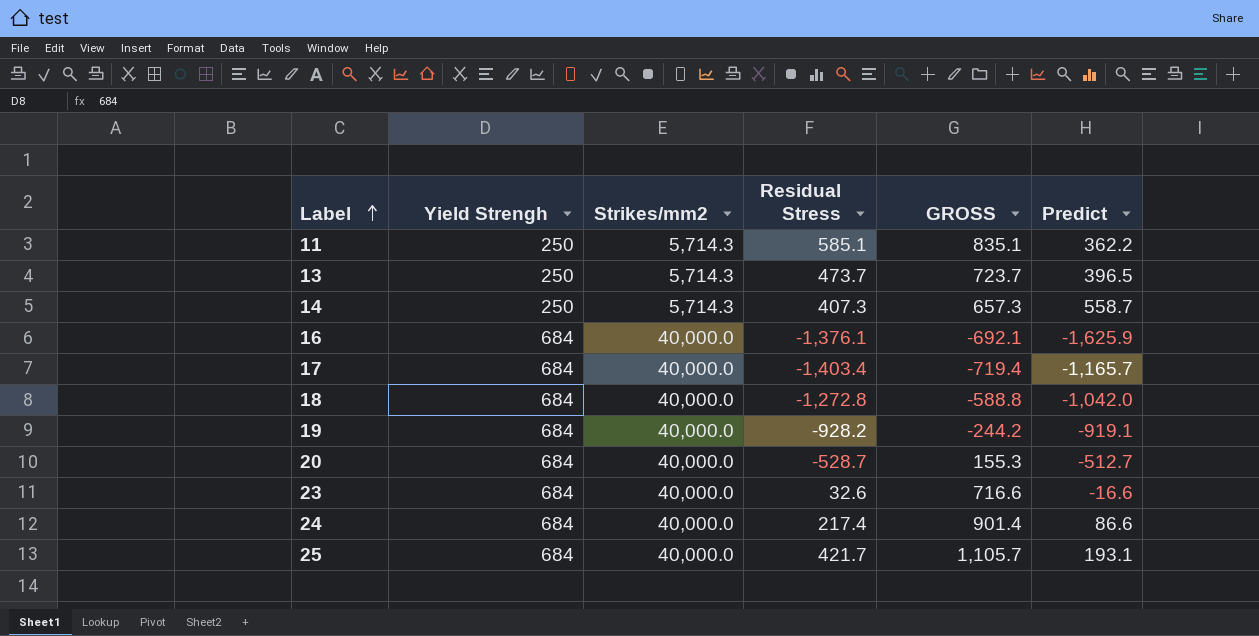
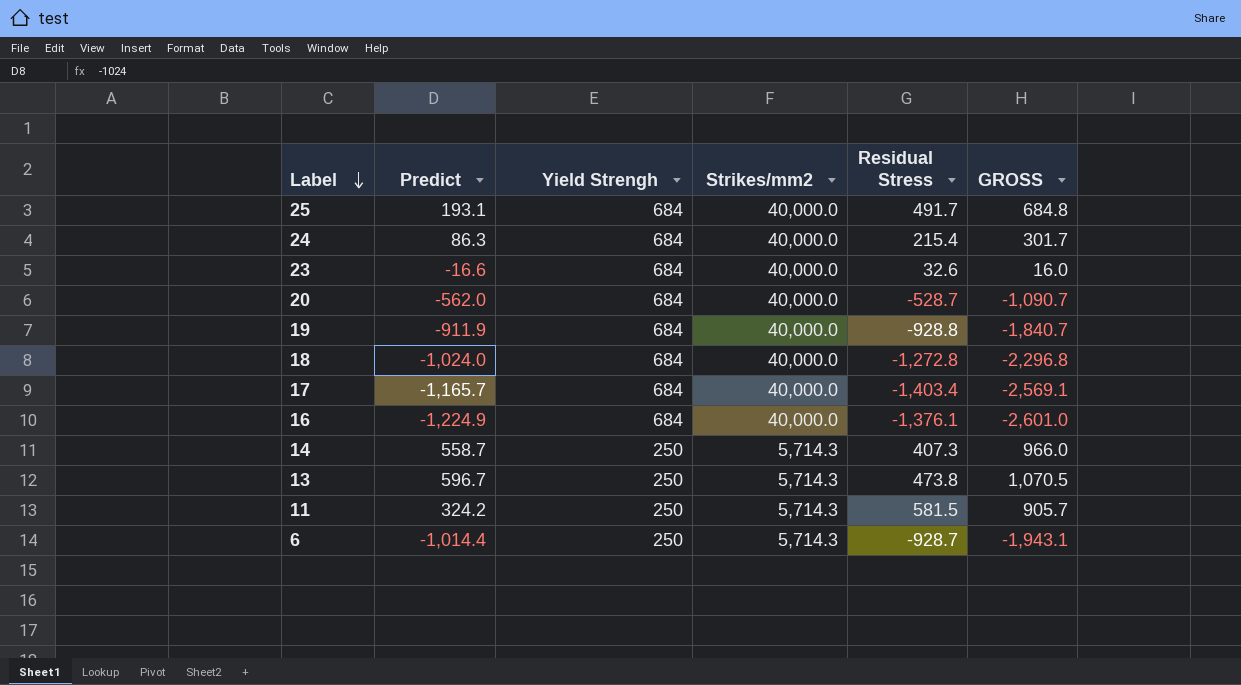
row order: Label ascending -> Label descending
column Predict | position: 6 -> 2
column GROSS | formula: [Yield Strengh] + [Residual Stress] -> [Predict] + [Residual Stress]
25 | Residual Stress: 421.7 -> 491.7
24 | Predict: 86.6 -> 86.3
24 | Residual Stress: 217.4 -> 215.4
20 | Predict: -512.7 -> -562.0
19 | Predict: -919.1 -> -911.9
19 | Residual Stress: -928.2 -> -928.8
18 | Predict: -1,042.0 -> -1,024.0
16 | Predict: -1,625.9 -> -1,224.9
13 | Predict: 396.5 -> 596.7
13 | Residual Stress: 473.7 -> 473.8
11 | Predict: 362.2 -> 324.2
11 | Residual Stress: 585.1 -> 581.5
row 6: none -> -1,014.4 | 250 | 5,714.3 | -928.7 | -1,943.1

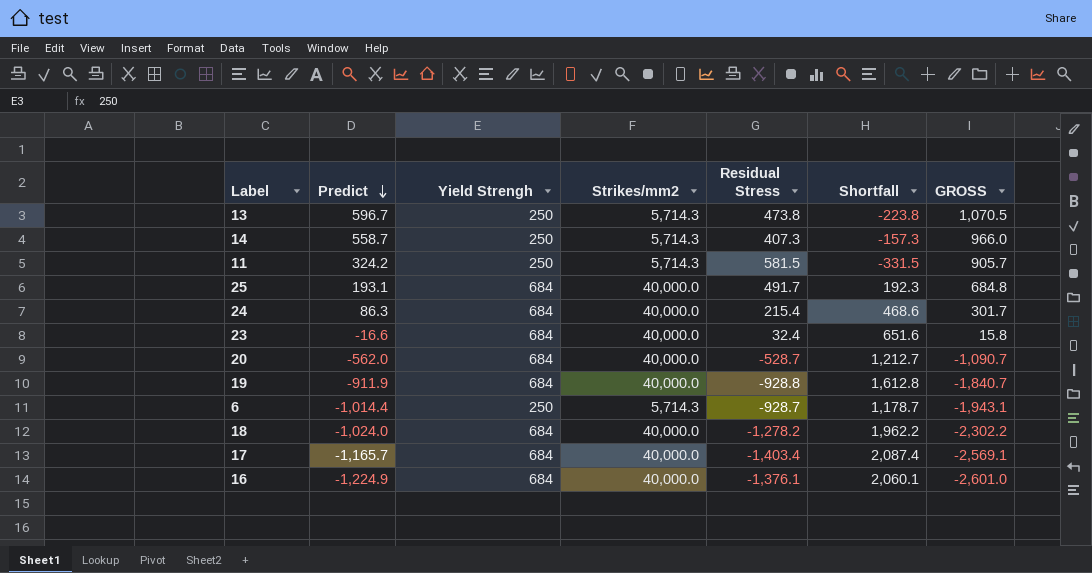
row order: Label descending -> Predict descending
column Shortfall | formula: none -> [Yield Strengh] - [Residual Stress]
23 | Residual Stress: 32.6 -> 32.4
23 | GROSS: 16.0 -> 15.8
18 | Residual Stress: -1,272.8 -> -1,278.2
18 | GROSS: -2,296.8 -> -2,302.2

